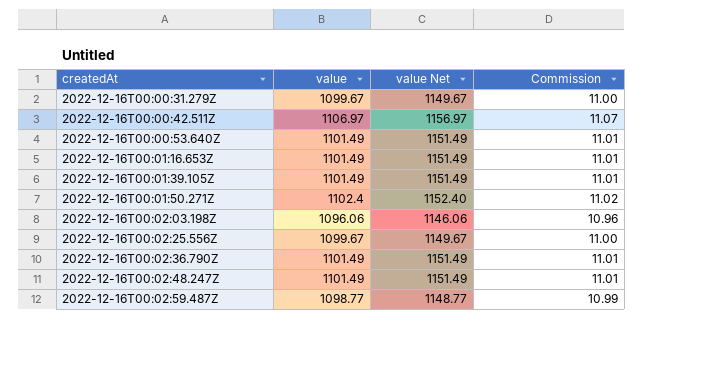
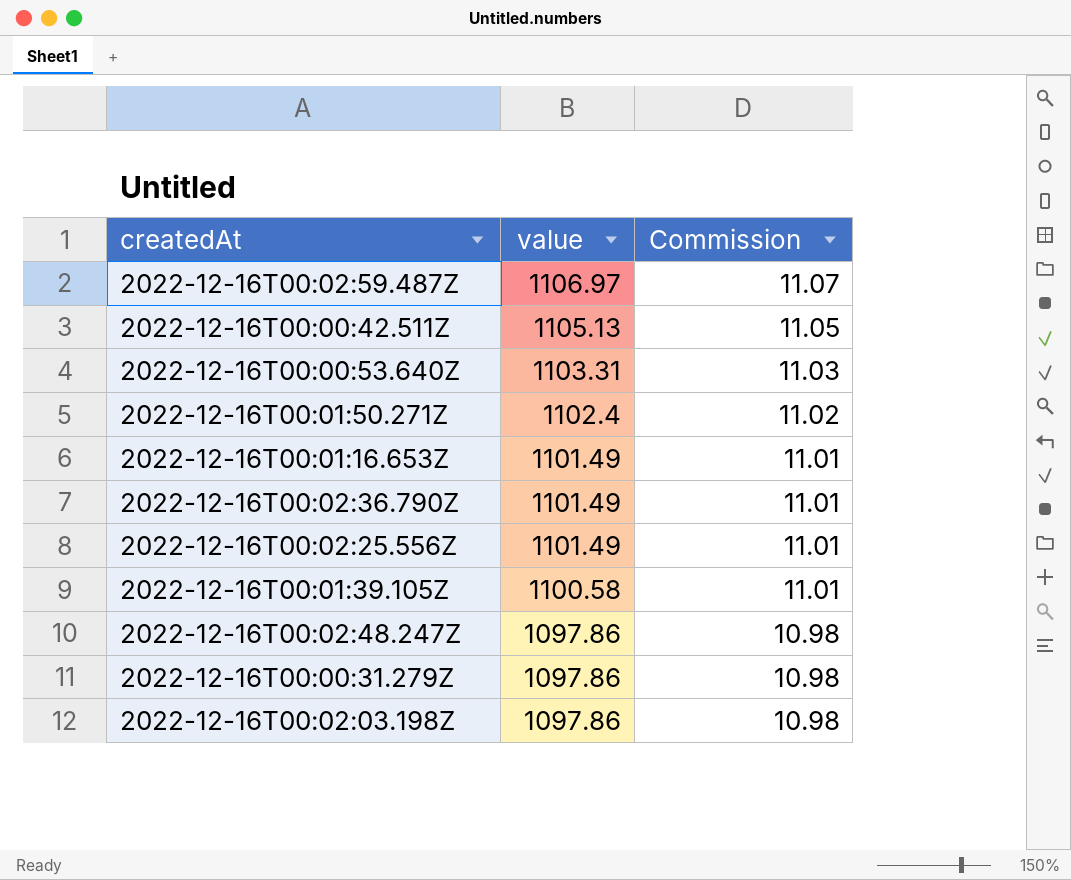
row order: createdAt ascending -> value descending
column value Net | formula: [value] + 50 -> none
2022-12-16T00:02:59.487Z | value: 1098.77 -> 1106.97
2022-12-16T00:02:59.487Z | Commission: 10.99 -> 11.07
2022-12-16T00:00:42.511Z | value: 1106.97 -> 1105.13
2022-12-16T00:00:42.511Z | Commission: 11.07 -> 11.05
2022-12-16T00:00:53.640Z | value: 1101.49 -> 1103.31
2022-12-16T00:00:53.640Z | Commission: 11.01 -> 11.03
2022-12-16T00:02:25.556Z | value: 1099.67 -> 1101.49
2022-12-16T00:02:25.556Z | Commission: 11.00 -> 11.01
2022-12-16T00:01:39.105Z | value: 1101.49 -> 1100.58
2022-12-16T00:02:48.247Z | value: 1101.49 -> 1097.86
2022-12-16T00:02:48.247Z | Commission: 11.01 -> 10.98
2022-12-16T00:00:31.279Z | value: 1099.67 -> 1097.86
2022-12-16T00:00:31.279Z | Commission: 11.00 -> 10.98
2022-12-16T00:02:03.198Z | value: 1096.06 -> 1097.86
2022-12-16T00:02:03.198Z | Commission: 10.96 -> 10.98

